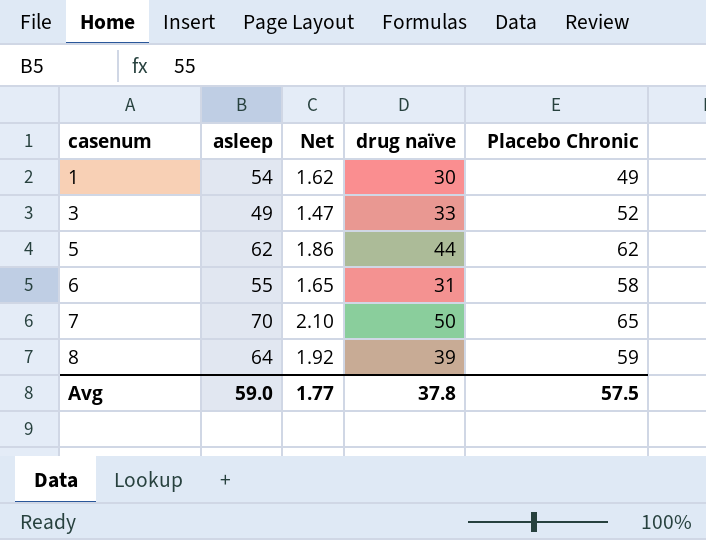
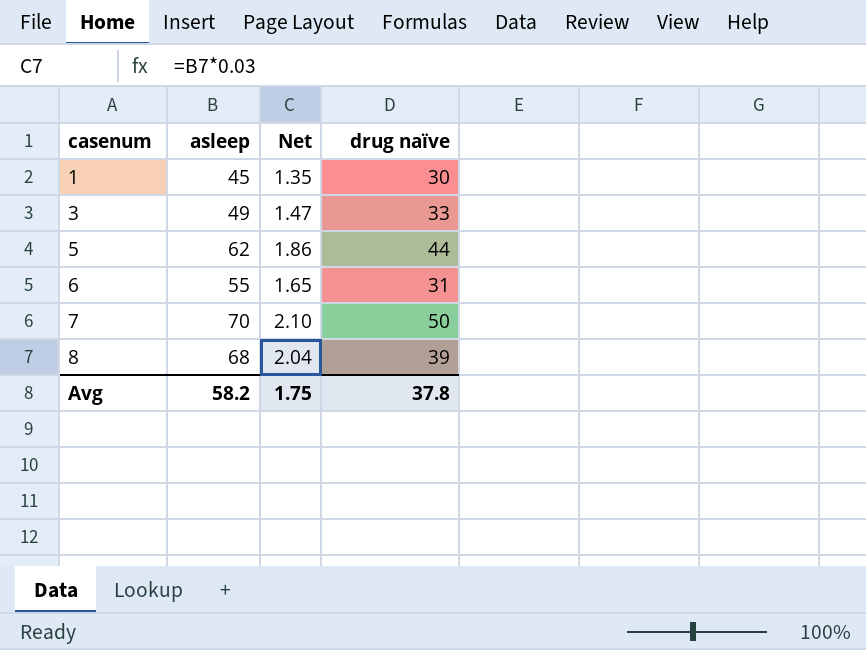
column Placebo Chronic | position: 5 -> none
1 | asleep: 54 -> 45
1 | Net: 1.62 -> 1.35
8 | asleep: 64 -> 68
8 | Net: 1.92 -> 2.04
Avg | asleep: 59.0 -> 58.2
Avg | Net: 1.77 -> 1.75

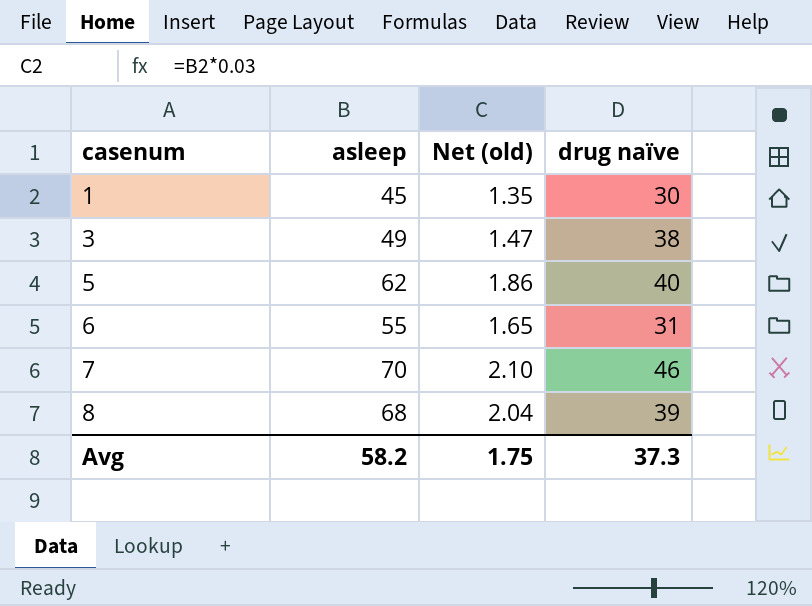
column name: Net -> Net (old)
3 | drug naïve: 33 -> 38
5 | drug naïve: 44 -> 40
7 | drug naïve: 50 -> 46
Avg | drug naïve: 37.8 -> 37.3

